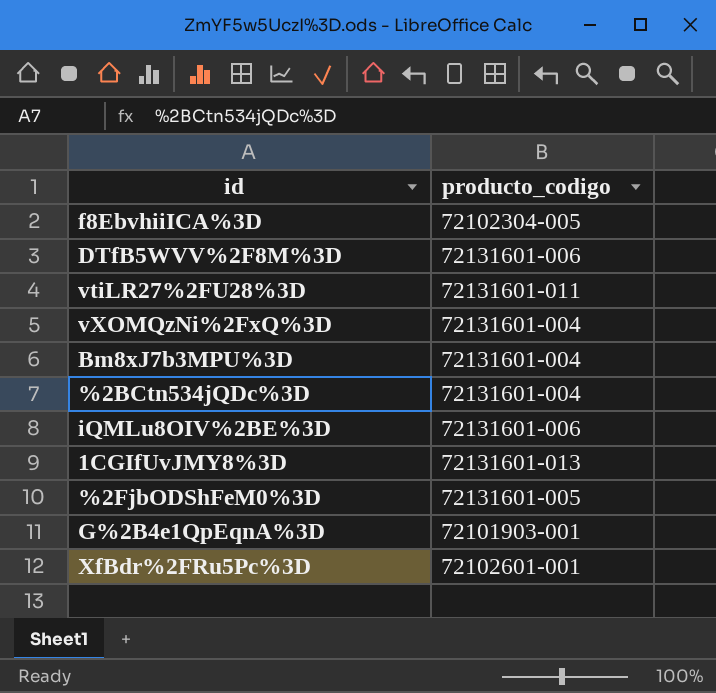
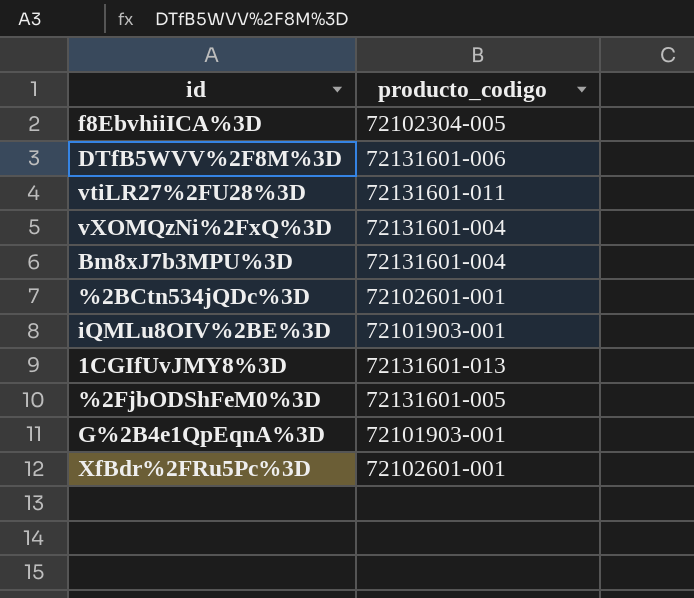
%2BCtn534jQDc%3D | producto_codigo: 72131601-004 -> 72102601-001
iQMLu8OIV%2BE%3D | producto_codigo: 72131601-006 -> 72101903-001

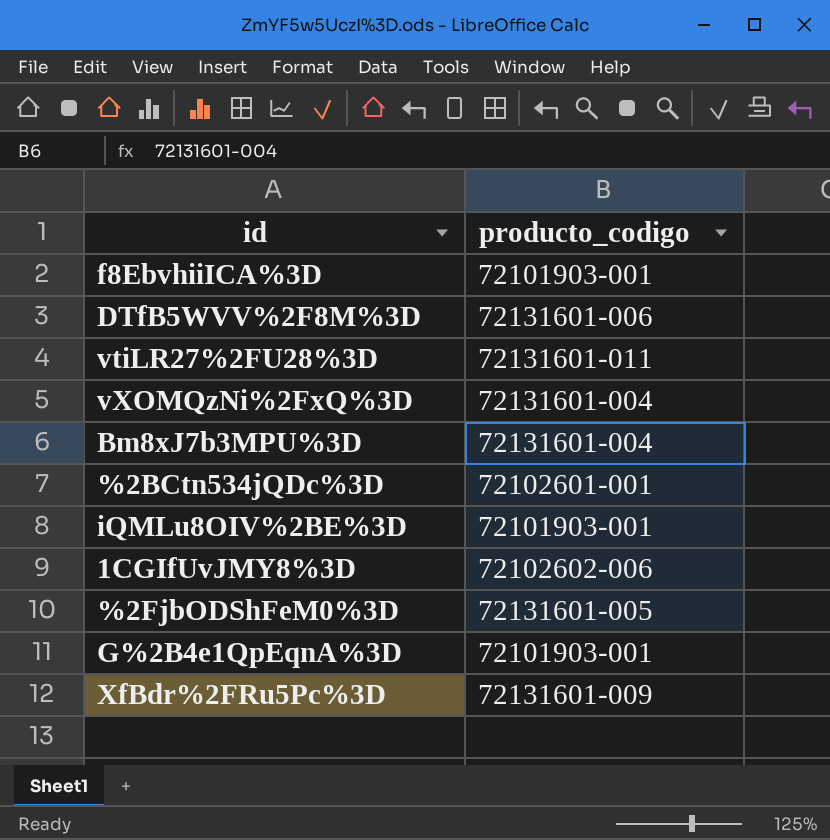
f8EbvhiiICA%3D | producto_codigo: 72102304-005 -> 72101903-001
1CGIfUvJMY8%3D | producto_codigo: 72131601-013 -> 72102602-006
XfBdr%2FRu5Pc%3D | producto_codigo: 72102601-001 -> 72131601-009

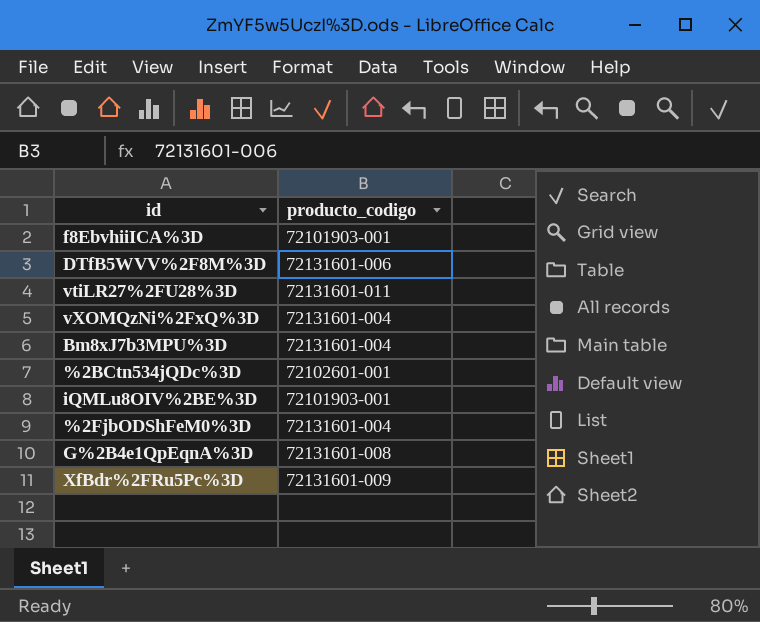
row 1CGIfUvJMY8%3D: 72102602-006 -> none
%2FjbODShFeM0%3D | producto_codigo: 72131601-005 -> 72131601-004
G%2B4e1QpEqnA%3D | producto_codigo: 72101903-001 -> 72131601-008

